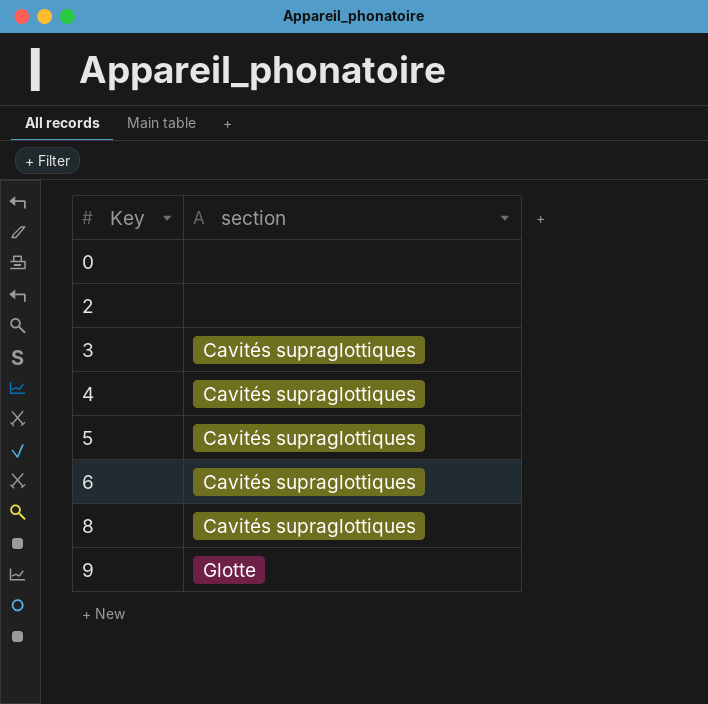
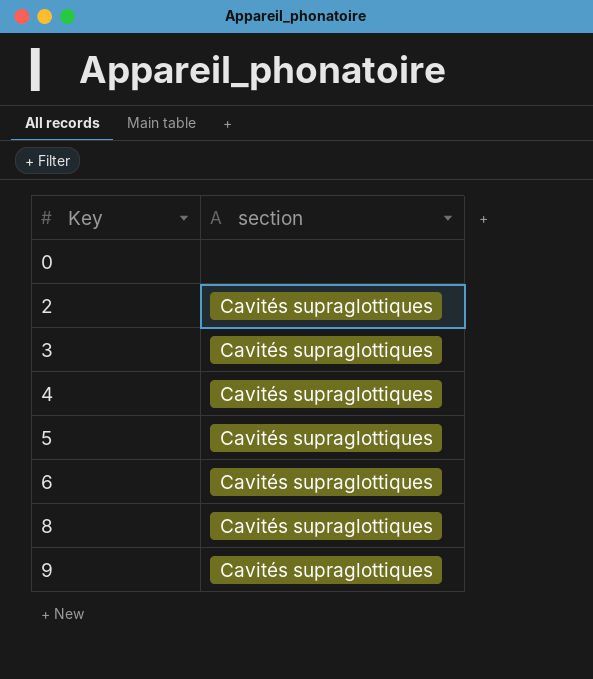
2 | section: none -> Cavités supraglottiques
9 | section: Glotte -> Cavités supraglottiques

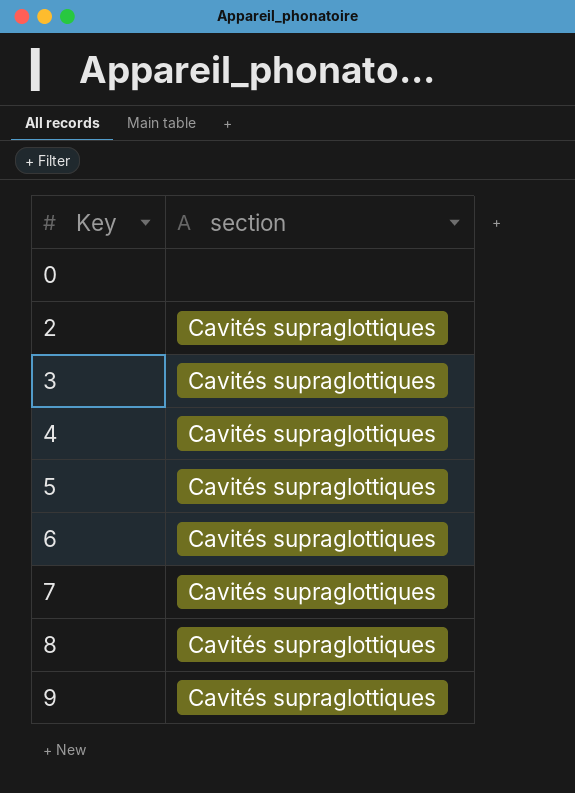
row 7: none -> Cavités supraglottiques

